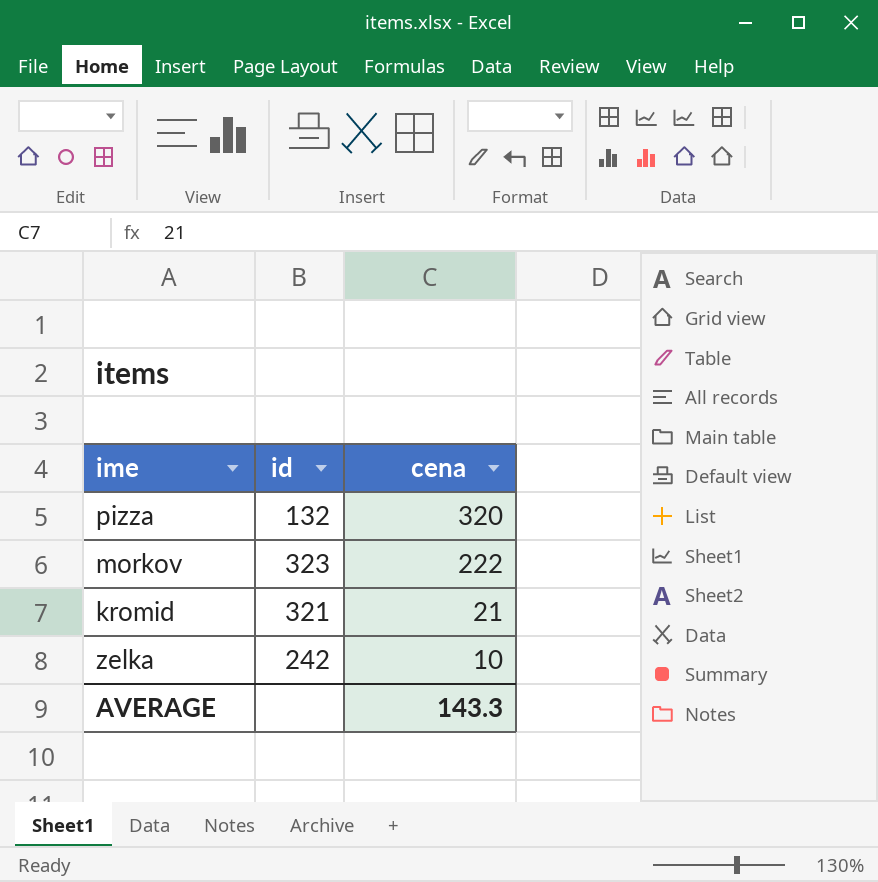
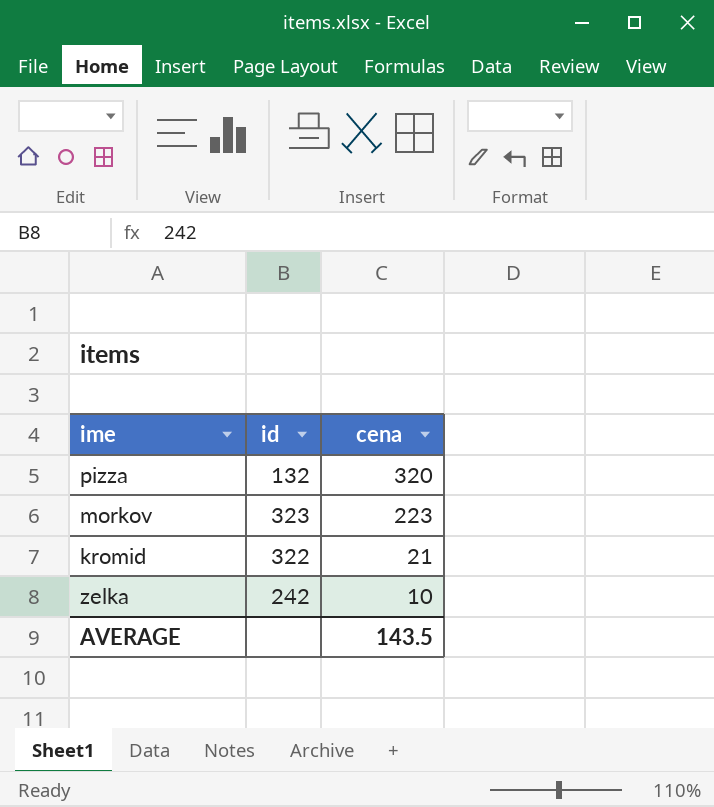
morkov | cena: 222 -> 223
kromid | id: 321 -> 322
AVERAGE | cena: 143.3 -> 143.5

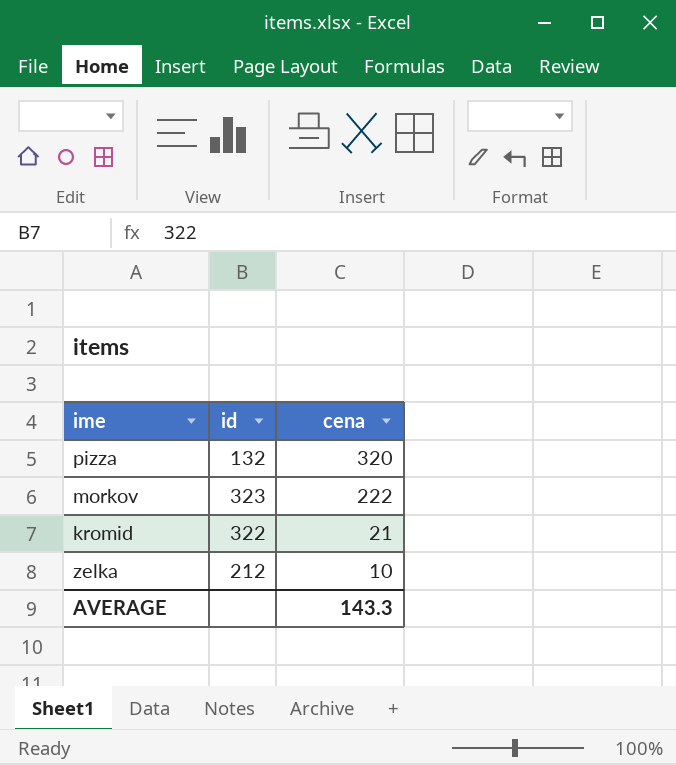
morkov | cena: 223 -> 222
zelka | id: 242 -> 212
AVERAGE | cena: 143.5 -> 143.3

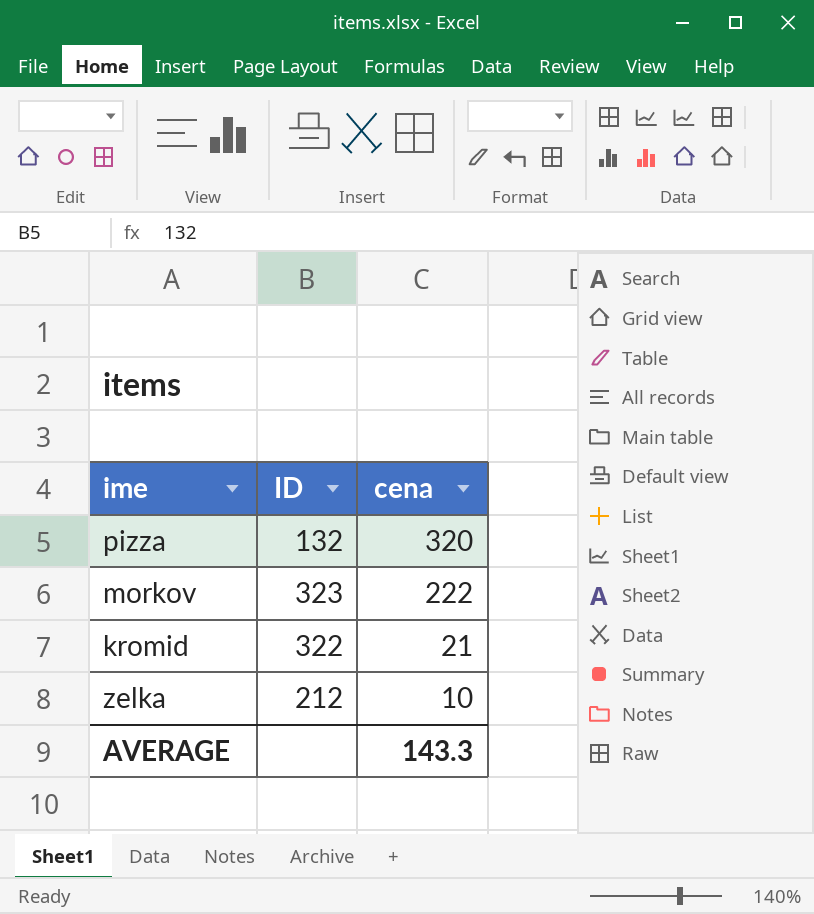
column name: id -> ID

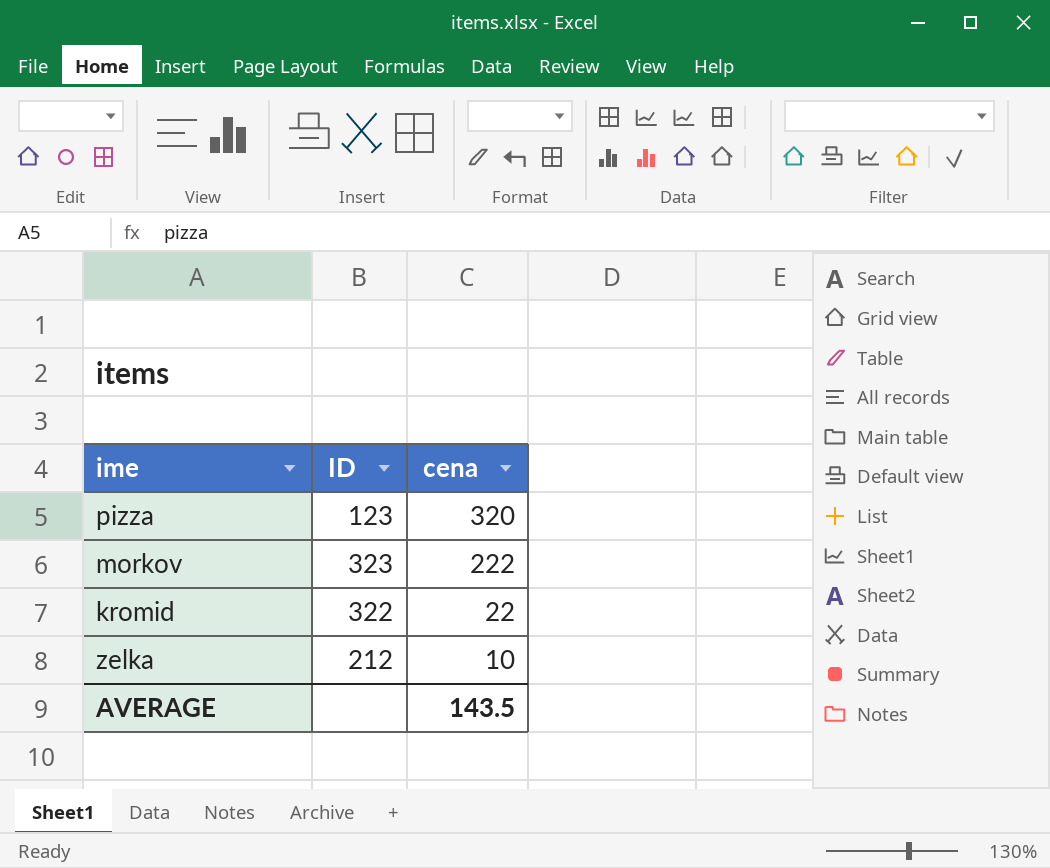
pizza | ID: 132 -> 123
kromid | cena: 21 -> 22
AVERAGE | cena: 143.3 -> 143.5

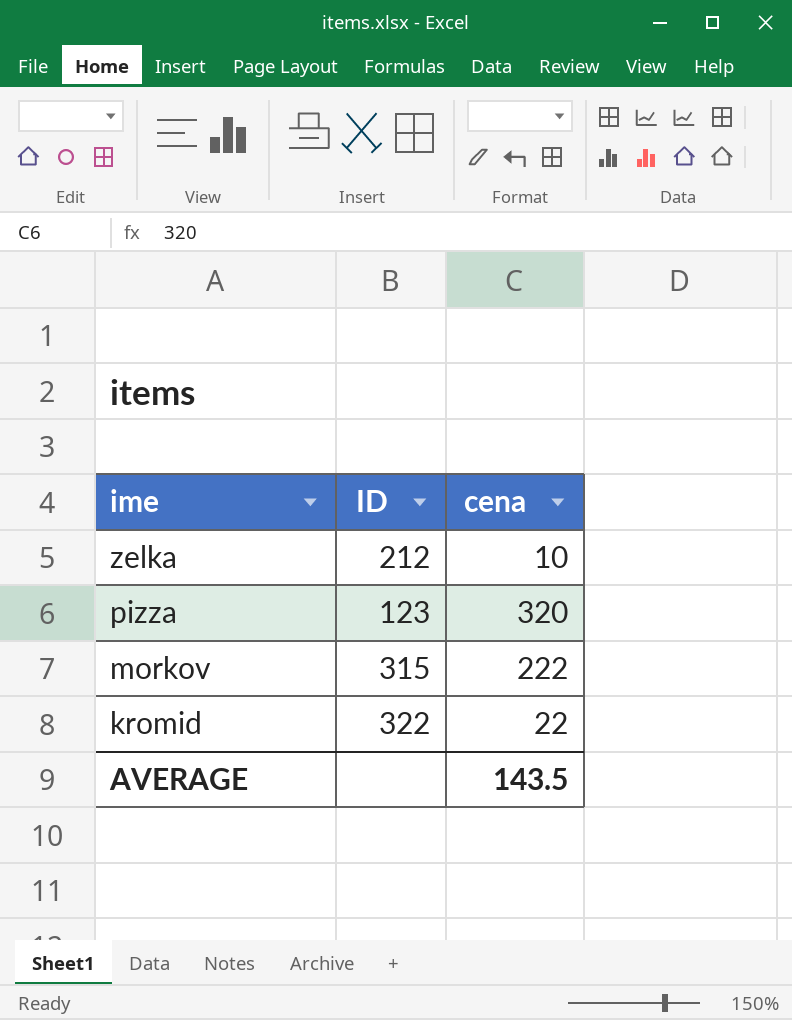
row order: cena descending -> ime descending
morkov | ID: 323 -> 315

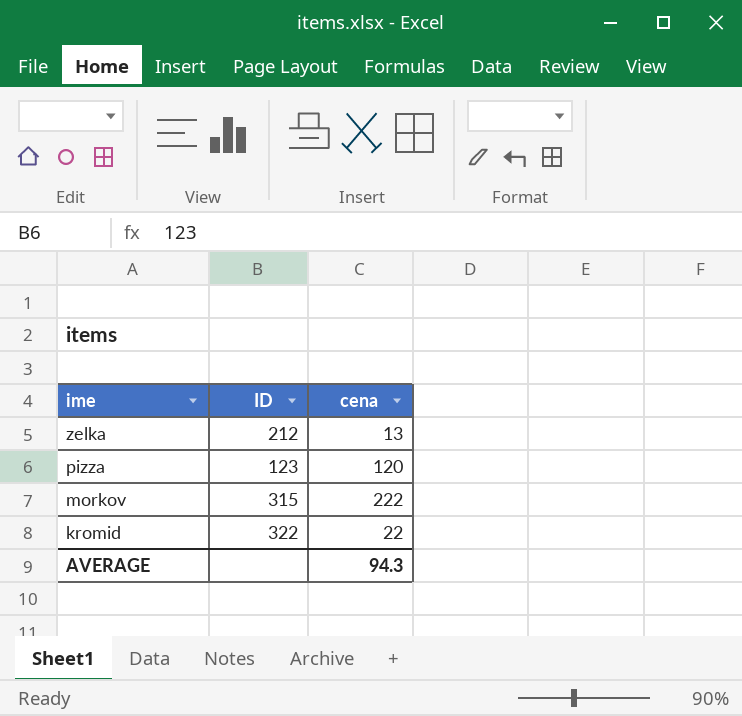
zelka | cena: 10 -> 13
pizza | cena: 320 -> 120
AVERAGE | cena: 143.5 -> 94.3

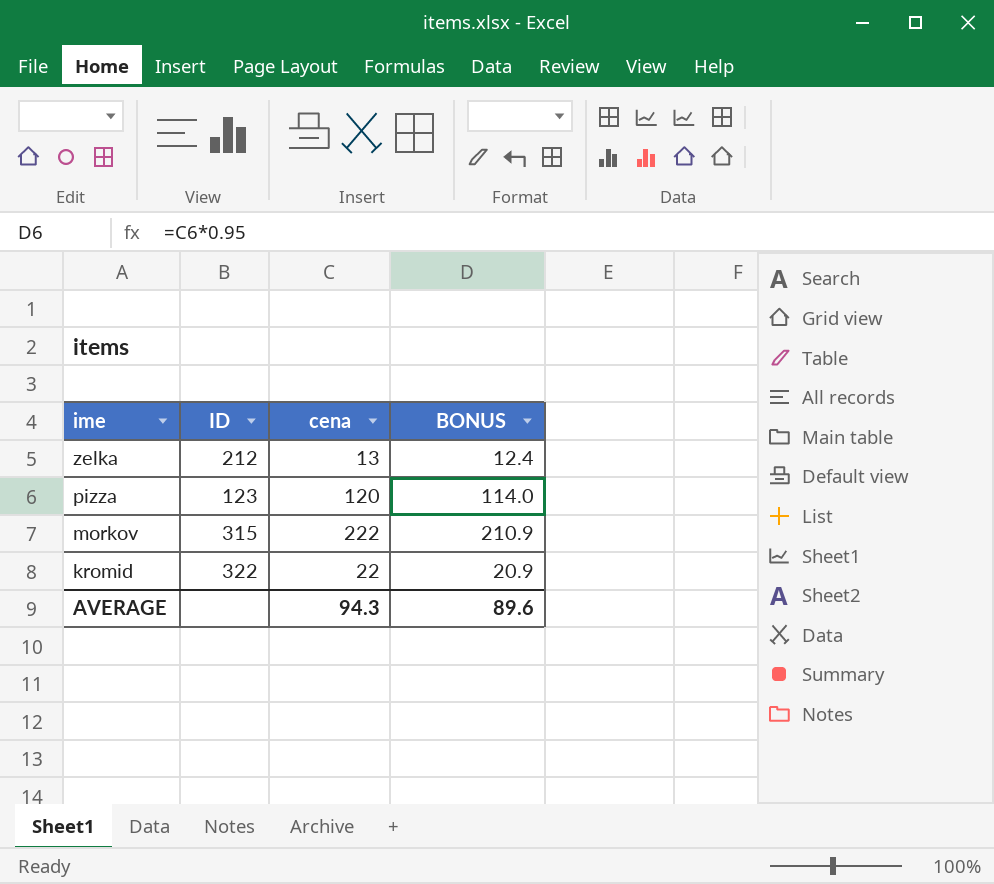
column BONUS | formula: none -> [cena] * 0.95

